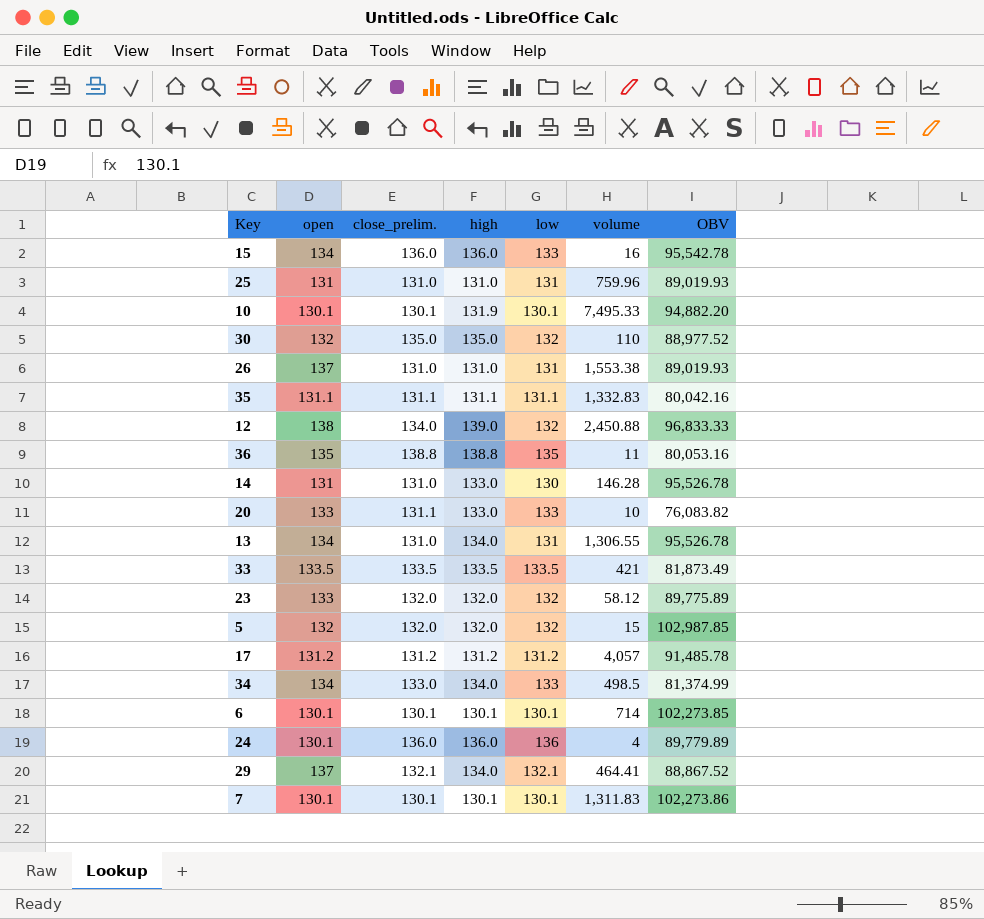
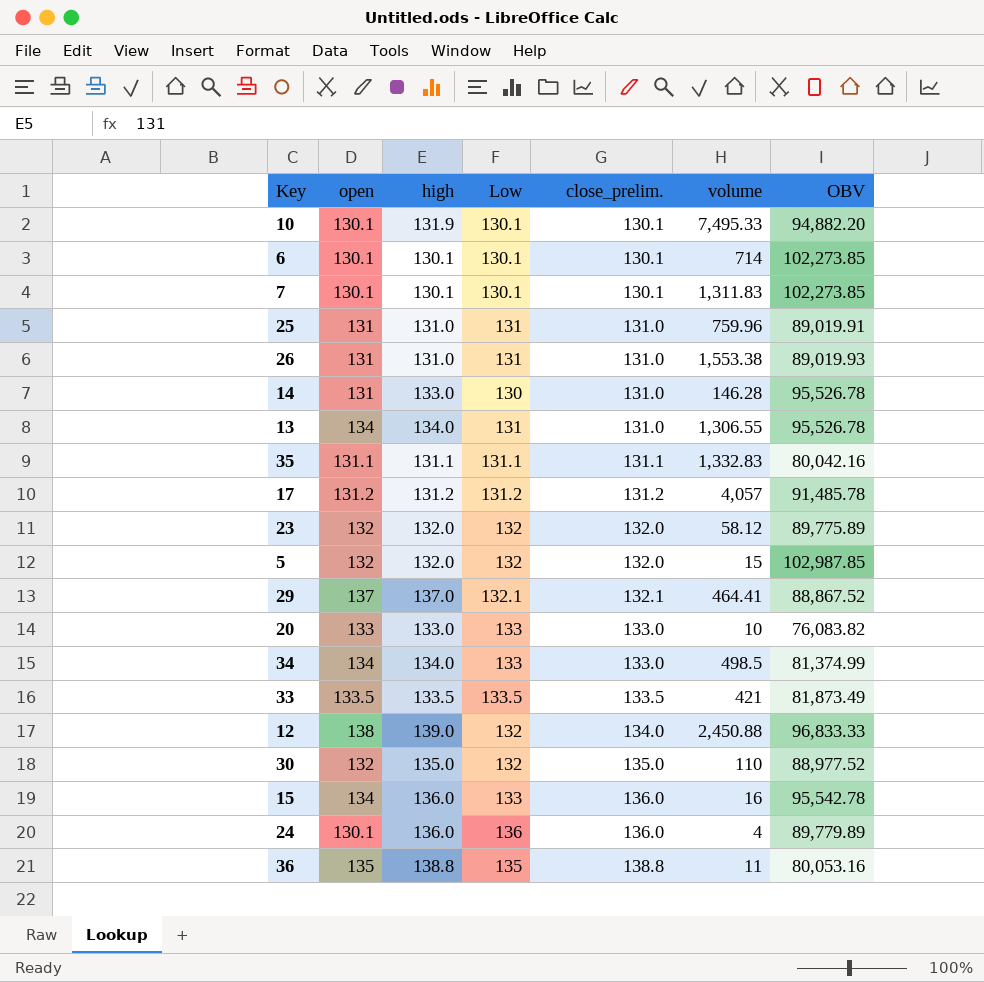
row order: none -> close_prelim. ascending
column name: low -> Low
column close_prelim. | position: 3 -> 5
7 | OBV: 102,273.86 -> 102,273.85
25 | OBV: 89,019.93 -> 89,019.91
26 | open: 137 -> 131
23 | open: 133 -> 132
29 | high: 134.0 -> 137.0
20 | close_prelim.: 131.1 -> 133.0

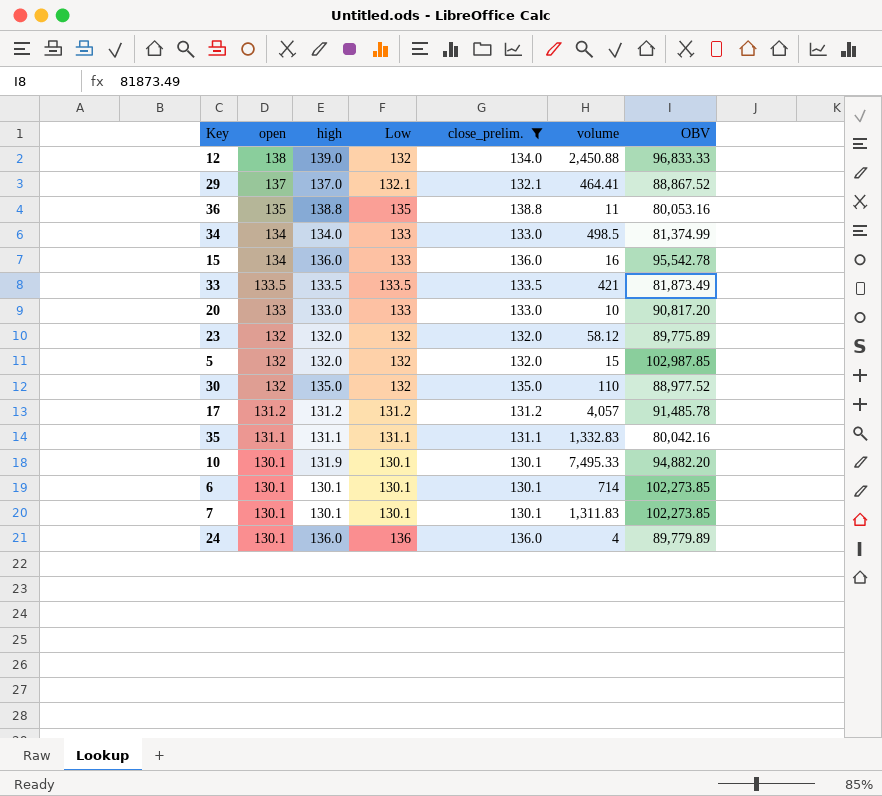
filter: none -> close_prelim. != 131.0
row order: close_prelim. ascending -> open descending
20 | OBV: 76,083.82 -> 90,817.20

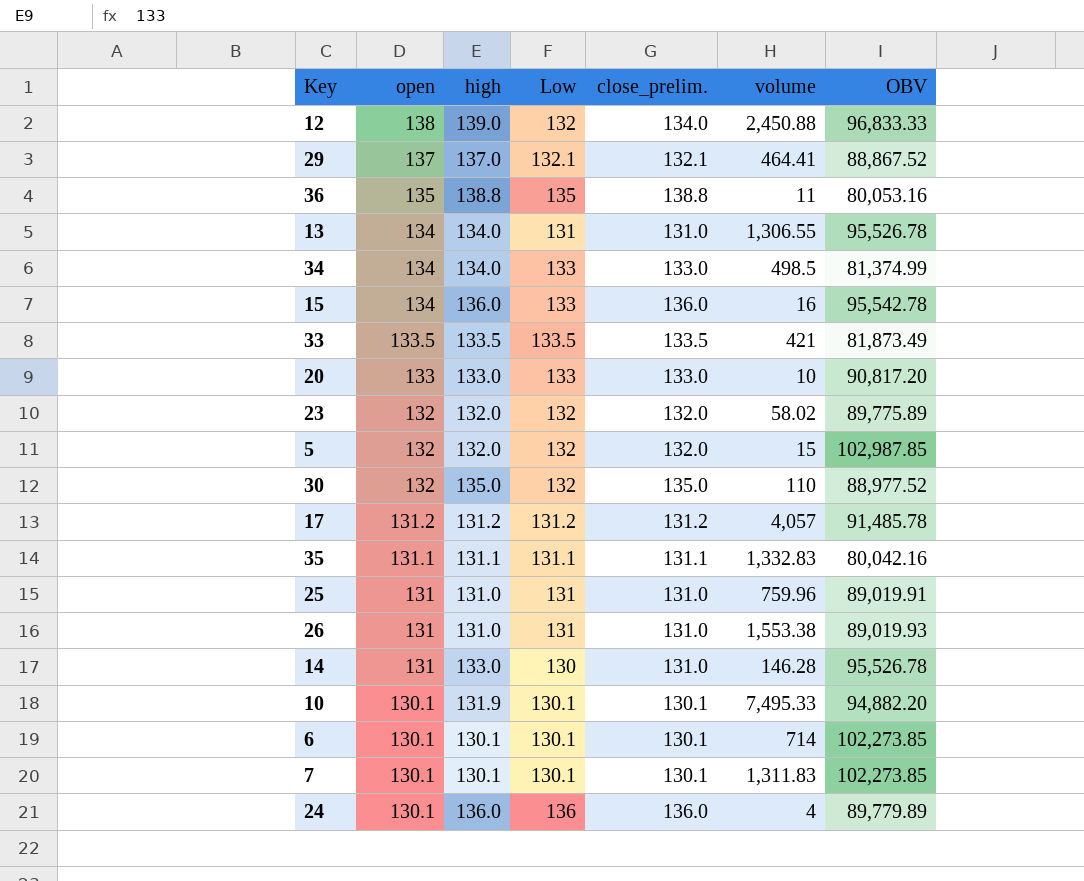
filter: close_prelim. != 131.0 -> none
23 | volume: 58.12 -> 58.02

